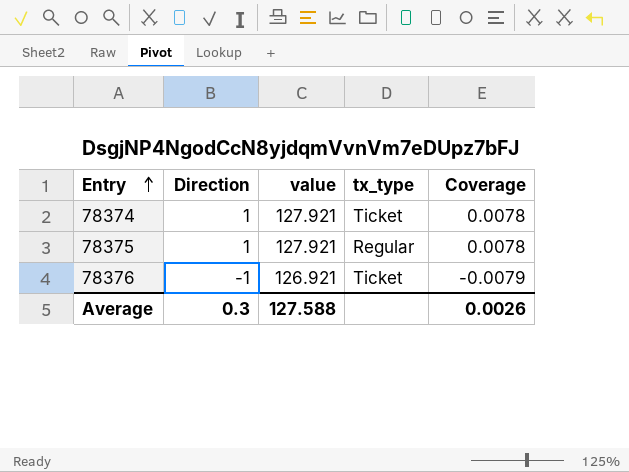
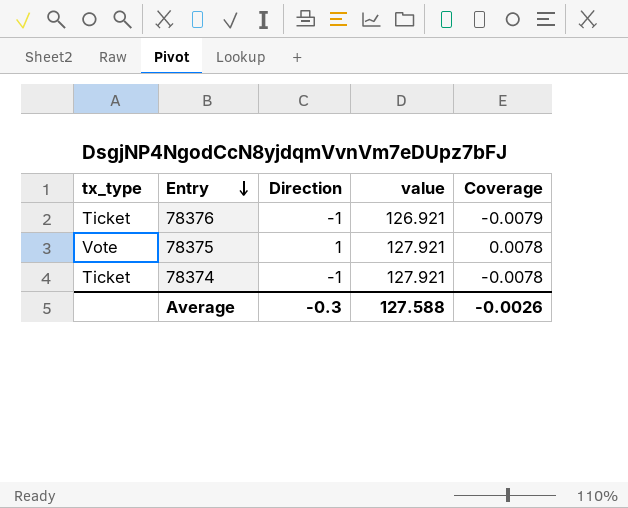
row order: Entry ascending -> Entry descending
column tx_type | position: 4 -> 1
78375 | tx_type: Regular -> Vote
78374 | Direction: 1 -> -1
78374 | Coverage: 0.0078 -> -0.0078
Average | Direction: 0.3 -> -0.3
Average | Coverage: 0.0026 -> -0.0026

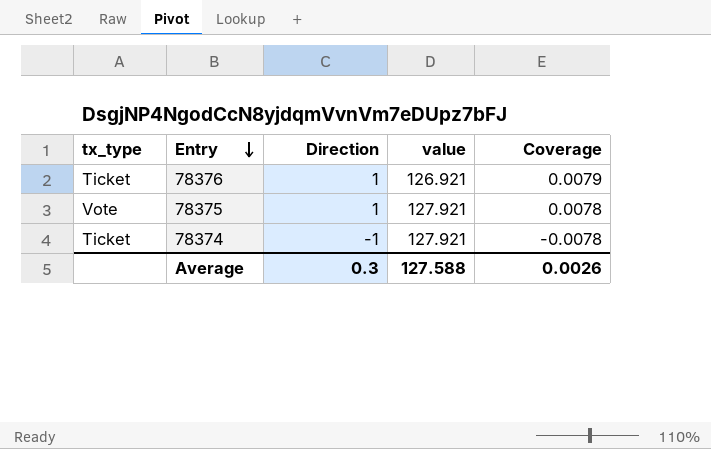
78376 | Direction: -1 -> 1
78376 | Coverage: -0.0079 -> 0.0079
Average | Direction: -0.3 -> 0.3
Average | Coverage: -0.0026 -> 0.0026

